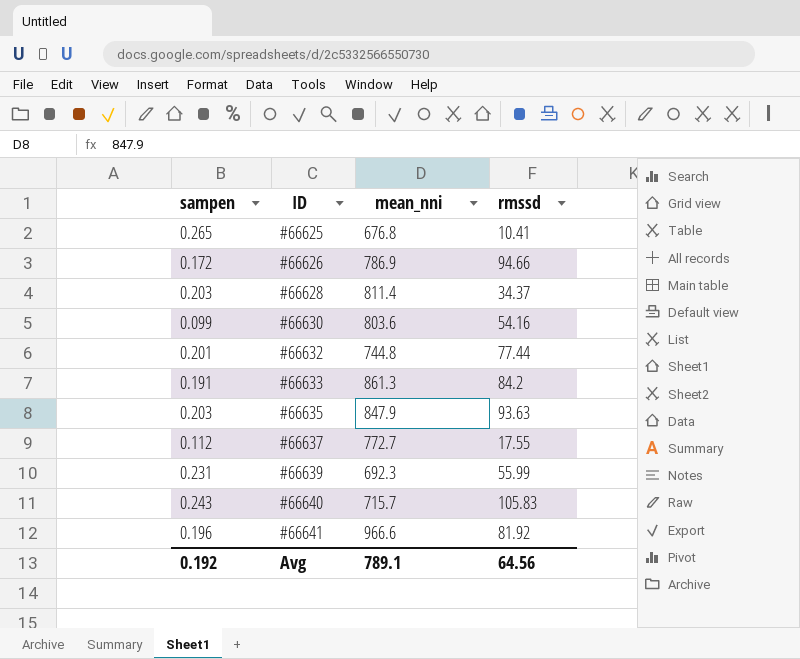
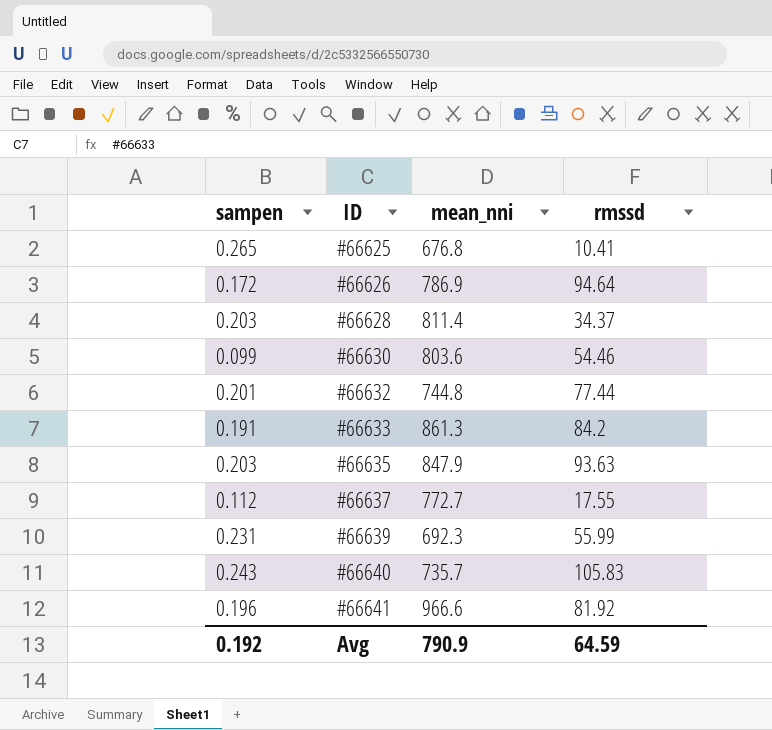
#66626 | rmssd: 94.66 -> 94.64
#66630 | rmssd: 54.16 -> 54.46
#66640 | mean_nni: 715.7 -> 735.7
Avg | mean_nni: 789.1 -> 790.9
Avg | rmssd: 64.56 -> 64.59

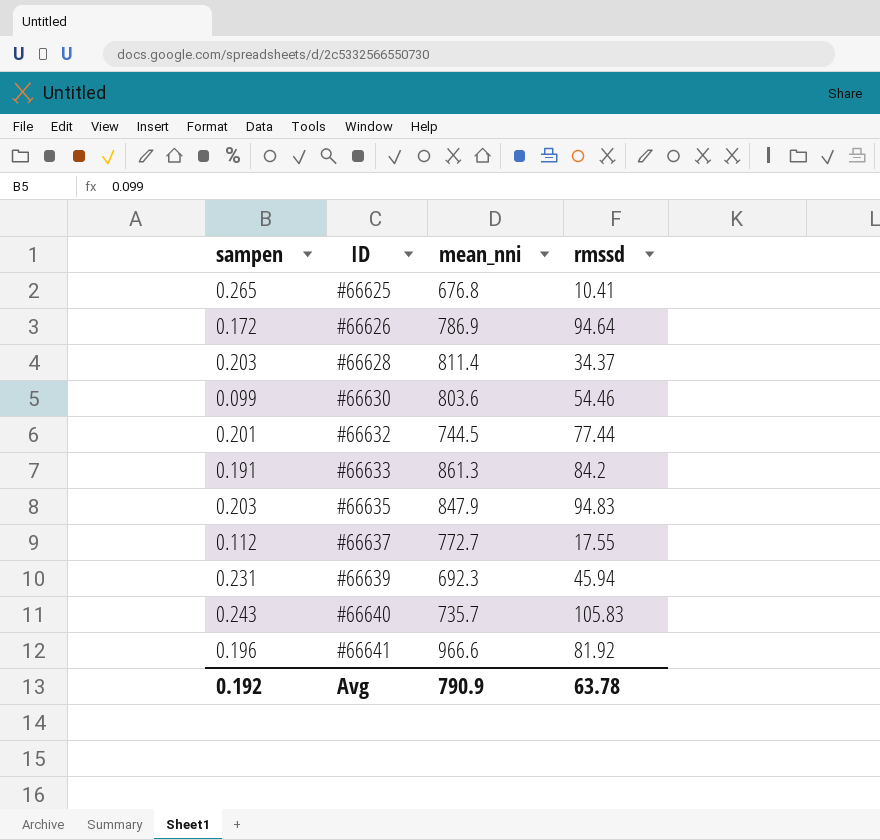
#66632 | mean_nni: 744.8 -> 744.5
#66635 | rmssd: 93.63 -> 94.83
#66639 | rmssd: 55.99 -> 45.94
Avg | rmssd: 64.59 -> 63.78

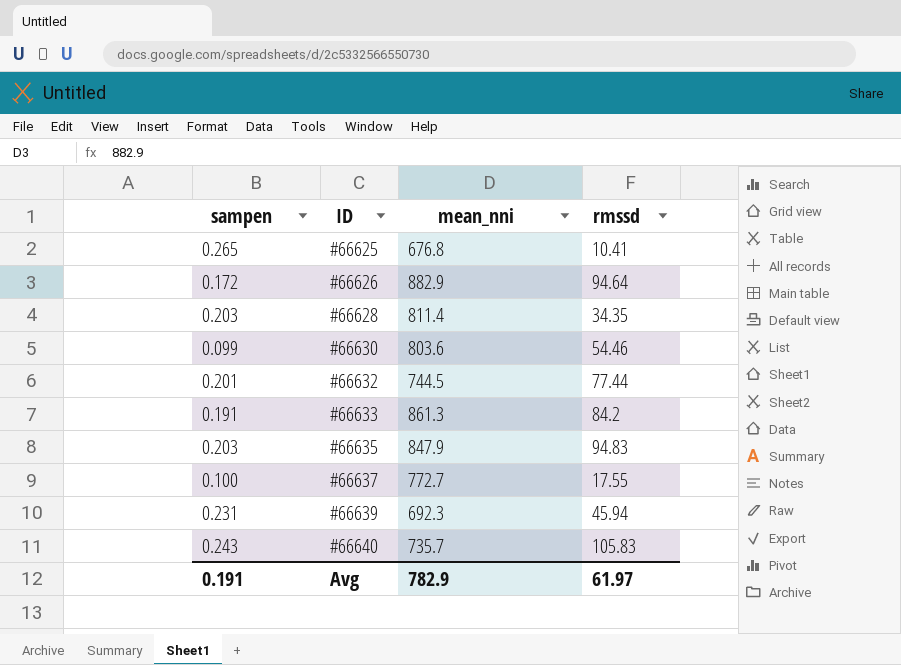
row #66641: 0.196 | 966.6 | 81.92 -> none
#66626 | mean_nni: 786.9 -> 882.9
#66628 | rmssd: 34.37 -> 34.35
#66637 | sampen: 0.112 -> 0.100
Avg | sampen: 0.192 -> 0.191
Avg | mean_nni: 790.9 -> 782.9
Avg | rmssd: 63.78 -> 61.97

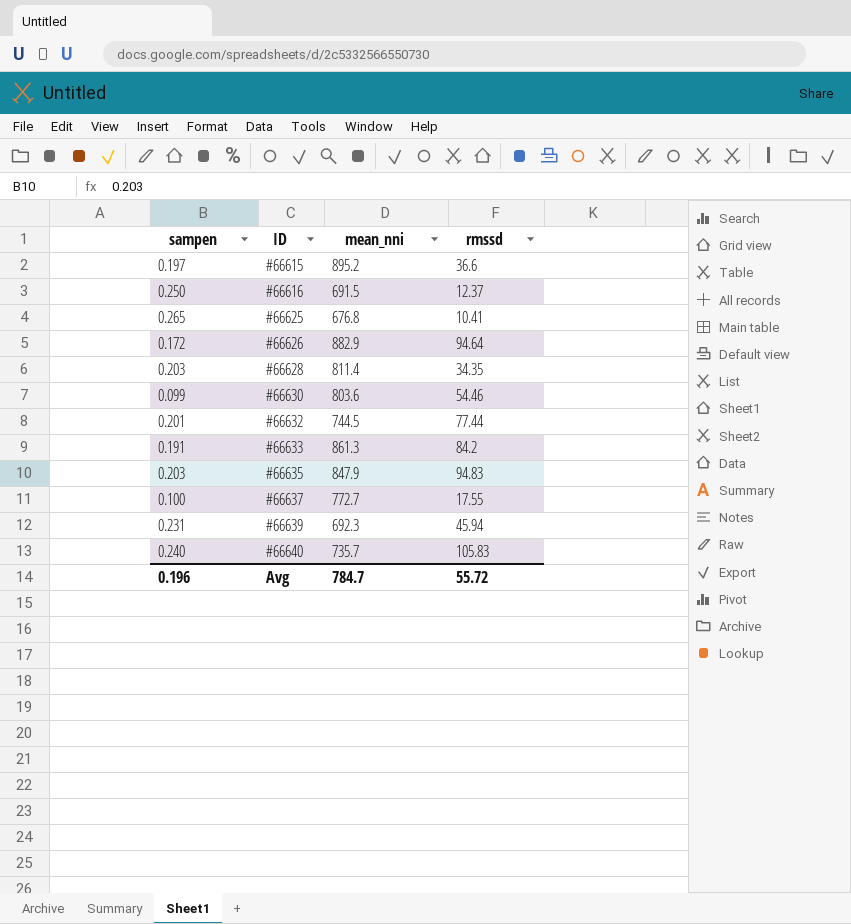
row #66615: none -> 0.197 | 895.2 | 36.6
row #66616: none -> 0.250 | 691.5 | 12.37
#66640 | sampen: 0.243 -> 0.240
Avg | sampen: 0.191 -> 0.196
Avg | mean_nni: 782.9 -> 784.7
Avg | rmssd: 61.97 -> 55.72

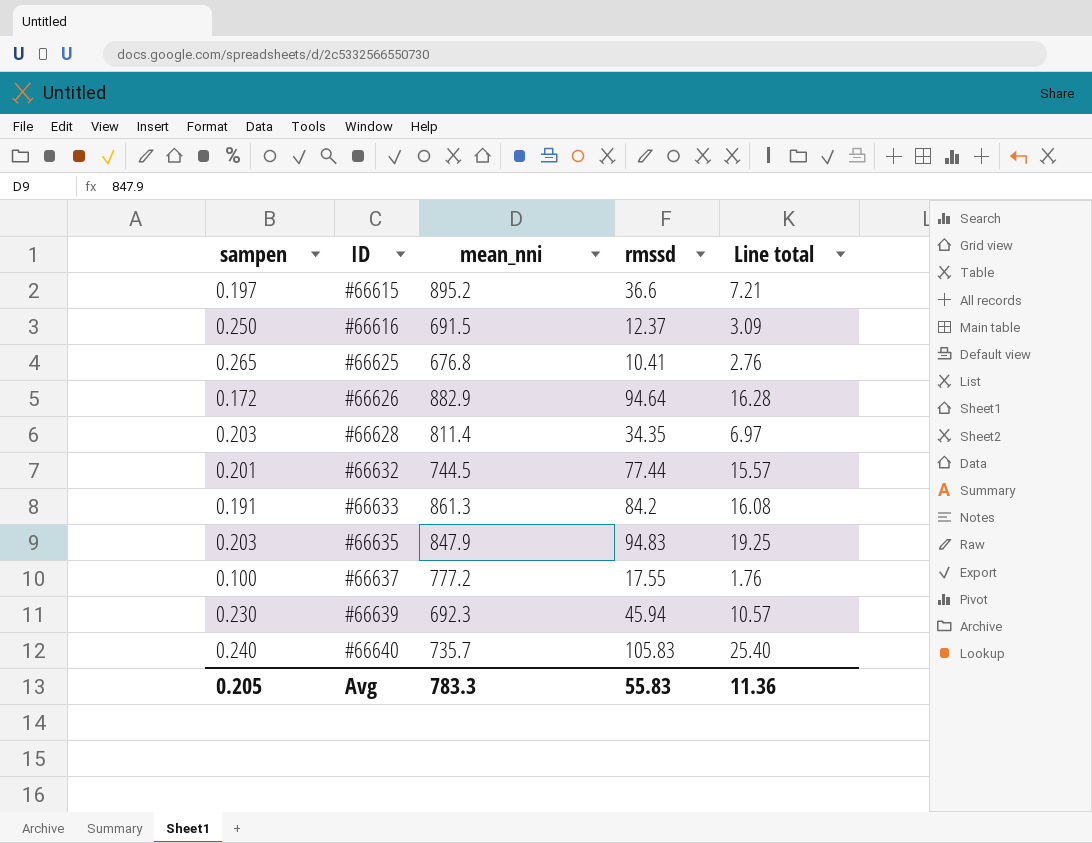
column Line total | formula: none -> [sampen] * [rmssd]
row #66630: 0.099 | 803.6 | 54.46 -> none
#66637 | mean_nni: 772.7 -> 777.2
#66639 | sampen: 0.231 -> 0.230
Avg | sampen: 0.196 -> 0.205
Avg | mean_nni: 784.7 -> 783.3
Avg | rmssd: 55.72 -> 55.83

